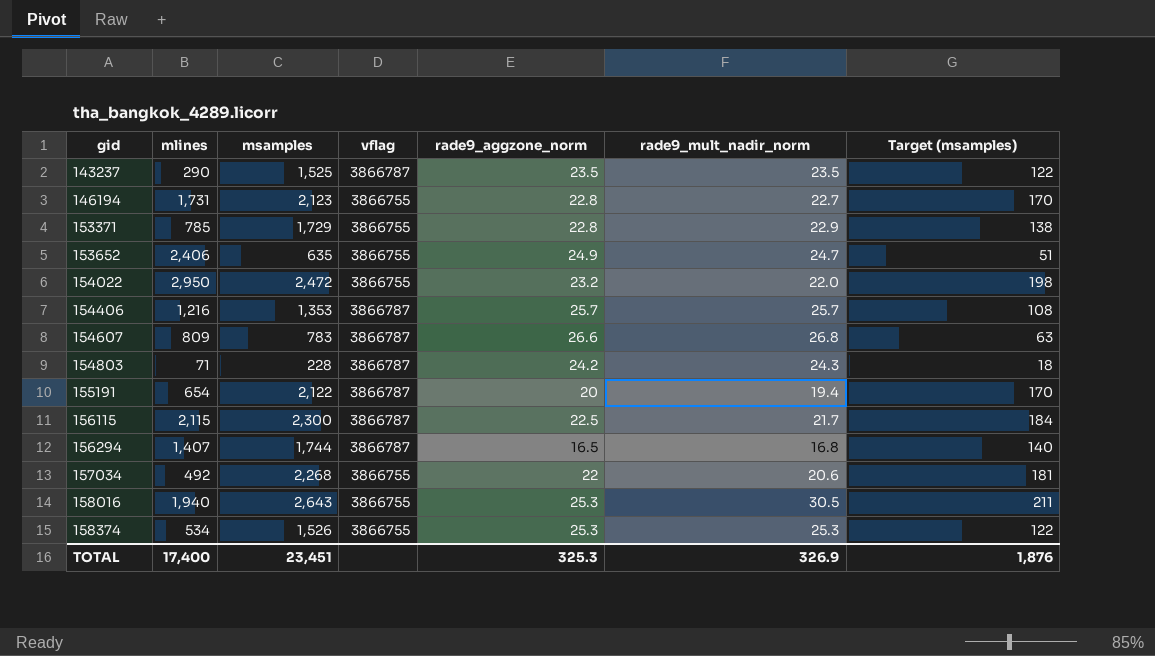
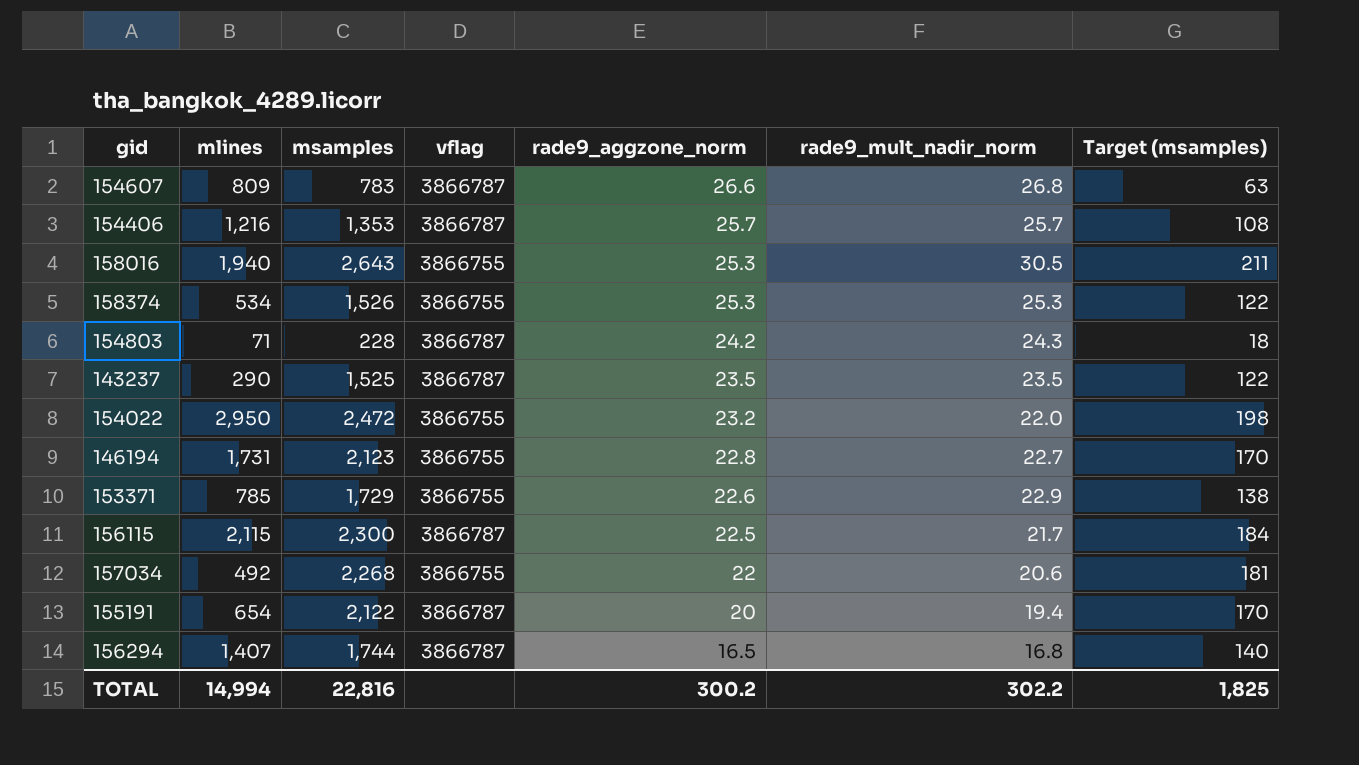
row order: gid ascending -> rade9_aggzone_norm descending
row 153652: 2,406 | 635 | 3866755 | 24.9 | 24.7 | 51 -> none
153371 | rade9_aggzone_norm: 22.8 -> 22.6
TOTAL | mlines: 17,400 -> 14,994
TOTAL | msamples: 23,451 -> 22,816
TOTAL | rade9_aggzone_norm: 325.3 -> 300.2
TOTAL | rade9_mult_nadir_norm: 326.9 -> 302.2
TOTAL | Target (msamples): 1,876 -> 1,825

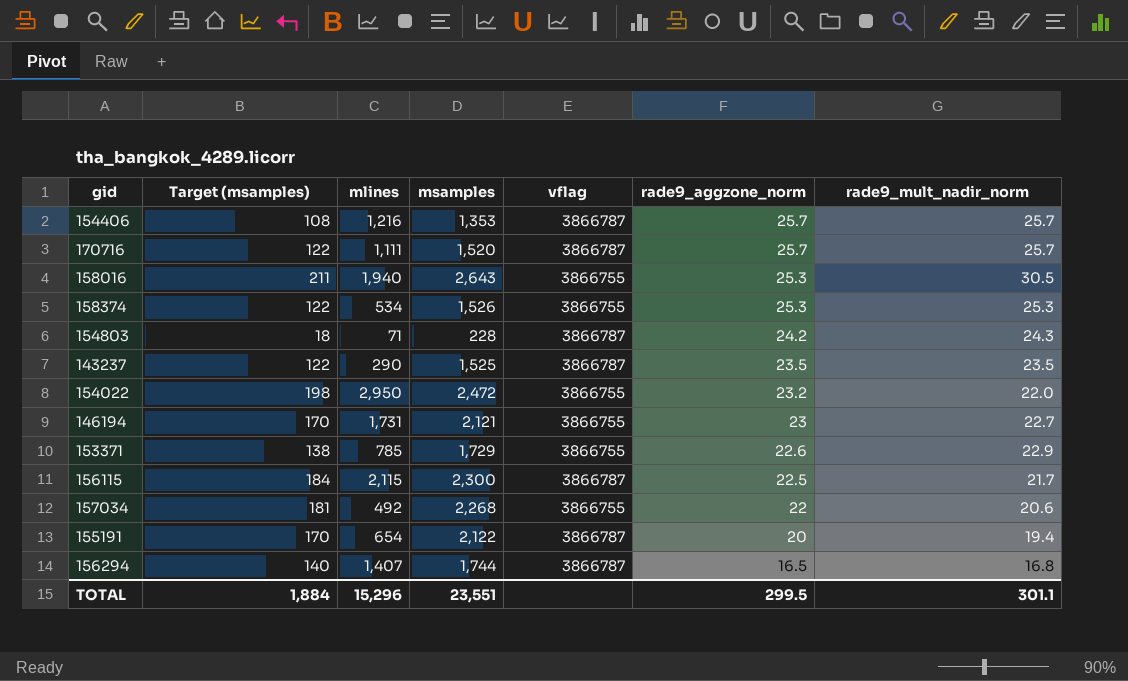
column Target (msamples) | position: 7 -> 2
row 154607: 809 | 783 | 3866787 | 26.6 | 26.8 | 63 -> none
row 170716: none -> 122 | 1,111 | 1,520 | 3866787 | 25.7 | 25.7
146194 | msamples: 2,123 -> 2,121
146194 | rade9_aggzone_norm: 22.8 -> 23
TOTAL | Target (msamples): 1,825 -> 1,884
TOTAL | mlines: 14,994 -> 15,296
TOTAL | msamples: 22,816 -> 23,551
TOTAL | rade9_aggzone_norm: 300.2 -> 299.5
TOTAL | rade9_mult_nadir_norm: 302.2 -> 301.1

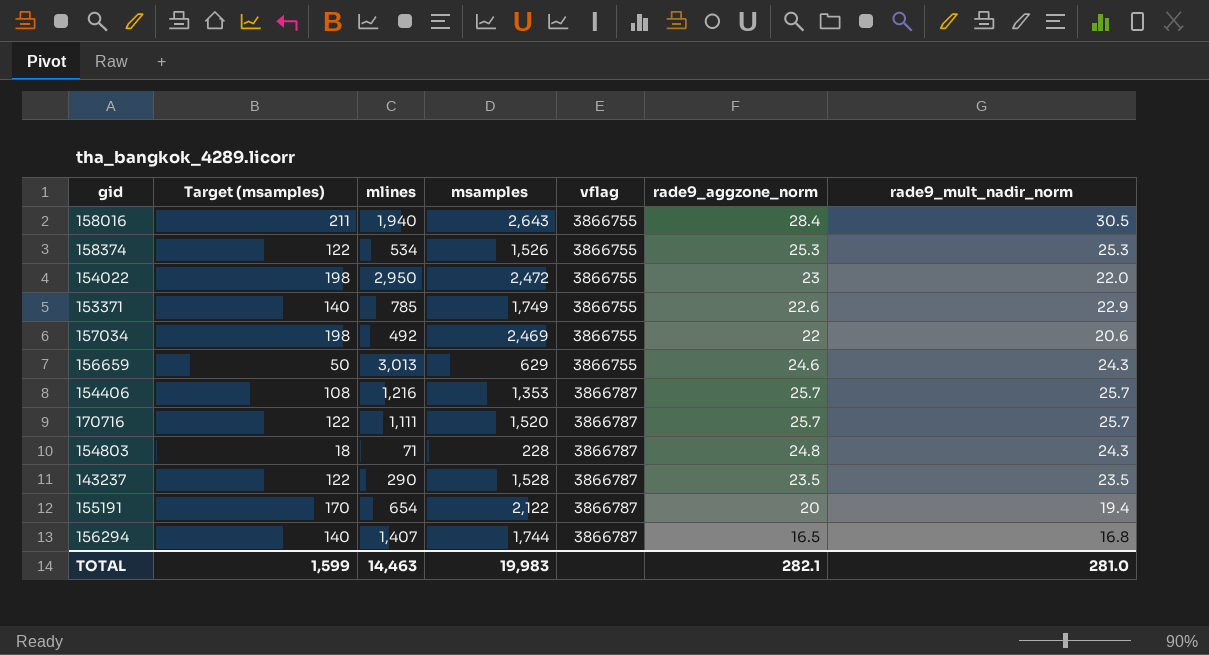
row order: rade9_aggzone_norm descending -> vflag ascending
row 146194: 170 | 1,731 | 2,121 | 3866755 | 23 | 22.7 -> none
row 156115: 184 | 2,115 | 2,300 | 3866787 | 22.5 | 21.7 -> none
158016 | rade9_aggzone_norm: 25.3 -> 28.4
154022 | rade9_aggzone_norm: 23.2 -> 23
153371 | Target (msamples): 138 -> 140
153371 | msamples: 1,729 -> 1,749
157034 | Target (msamples): 181 -> 198
157034 | msamples: 2,268 -> 2,469
row 156659: none -> 50 | 3,013 | 629 | 3866755 | 24.6 | 24.3
154803 | rade9_aggzone_norm: 24.2 -> 24.8
143237 | msamples: 1,525 -> 1,528
TOTAL | Target (msamples): 1,884 -> 1,599
TOTAL | mlines: 15,296 -> 14,463
TOTAL | msamples: 23,551 -> 19,983
TOTAL | rade9_aggzone_norm: 299.5 -> 282.1
TOTAL | rade9_mult_nadir_norm: 301.1 -> 281.0

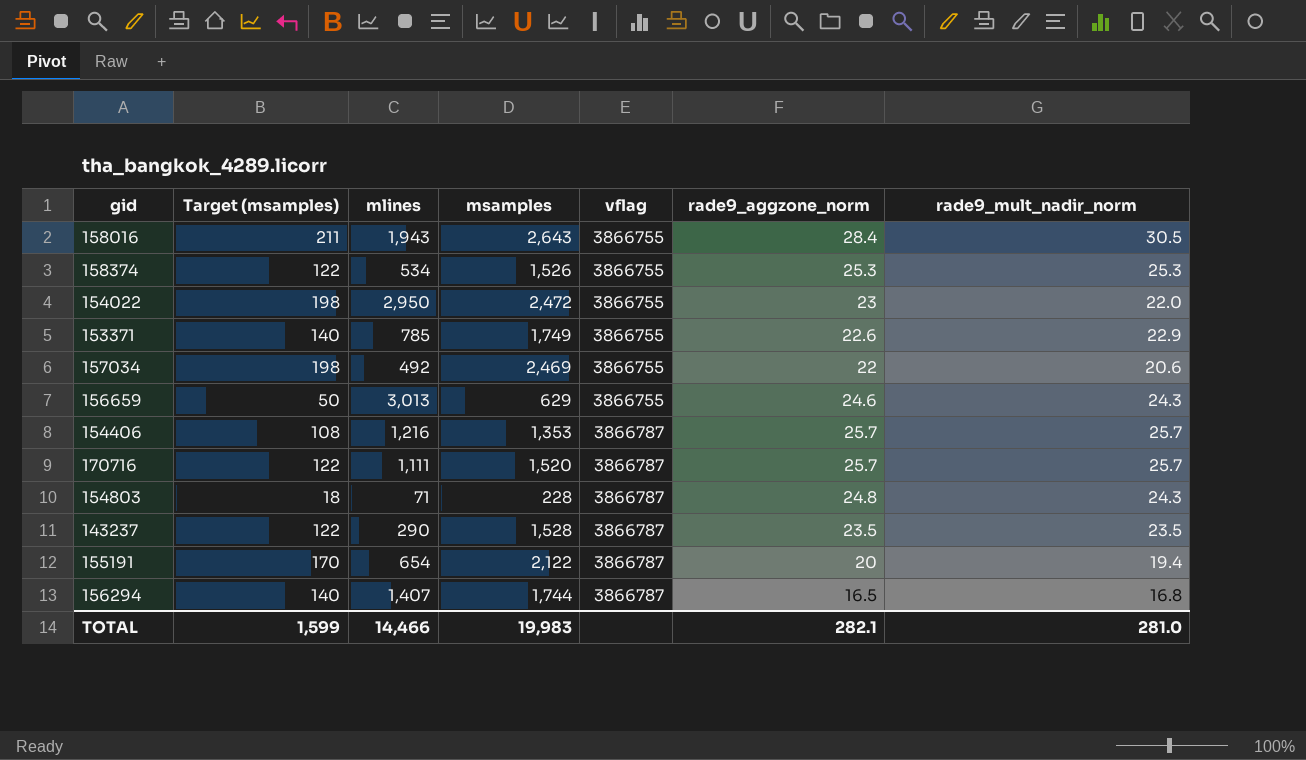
158016 | mlines: 1,940 -> 1,943
TOTAL | mlines: 14,463 -> 14,466

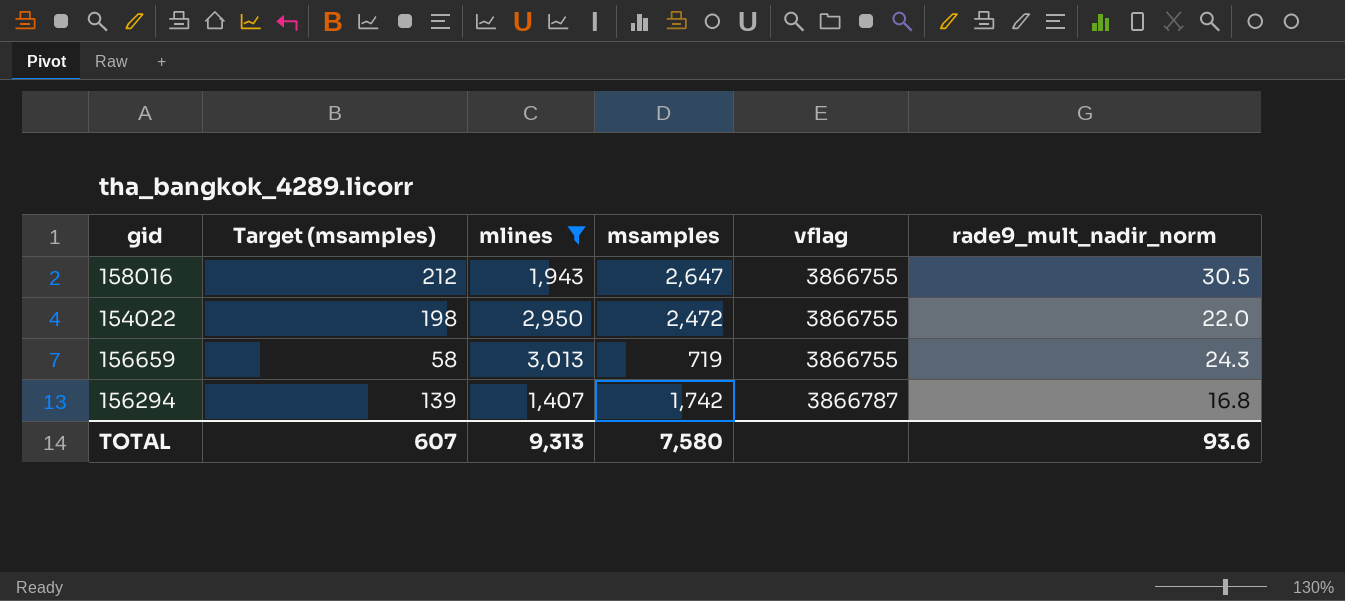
filter: none -> mlines >= 1,407
column rade9_aggzone_norm | position: 6 -> none
158016 | Target (msamples): 211 -> 212
158016 | msamples: 2,643 -> 2,647
156659 | Target (msamples): 50 -> 58
156659 | msamples: 629 -> 719
156294 | Target (msamples): 140 -> 139
156294 | msamples: 1,744 -> 1,742
TOTAL | Target (msamples): 1,599 -> 607
TOTAL | mlines: 14,466 -> 9,313
TOTAL | msamples: 19,983 -> 7,580
TOTAL | rade9_mult_nadir_norm: 281.0 -> 93.6

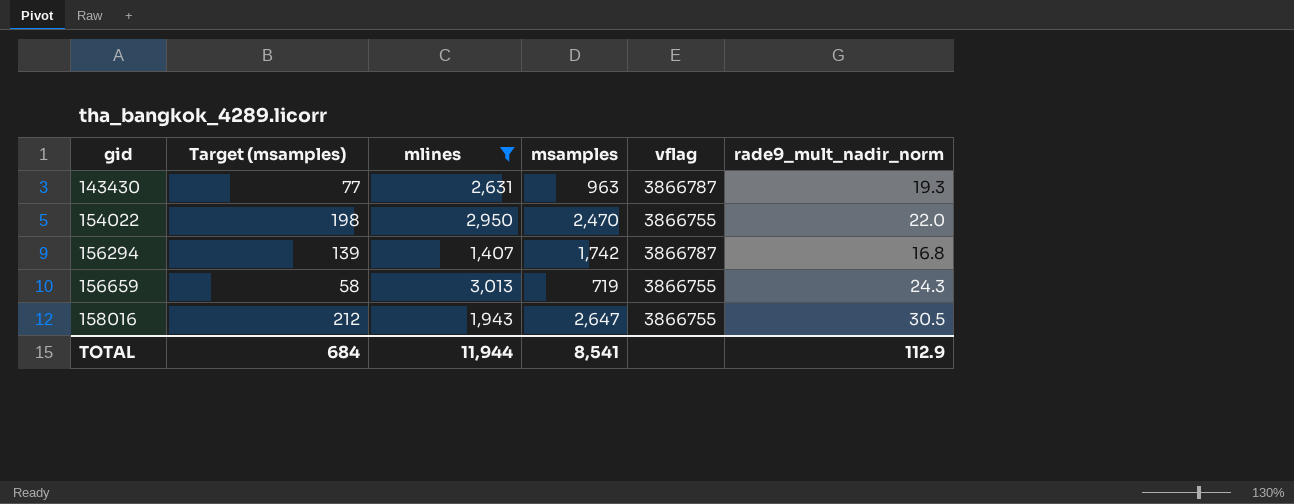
row order: vflag ascending -> gid ascending
row 143430: none -> 77 | 2,631 | 963 | 3866787 | 19.3
154022 | msamples: 2,472 -> 2,470
TOTAL | Target (msamples): 607 -> 684
TOTAL | mlines: 9,313 -> 11,944
TOTAL | msamples: 7,580 -> 8,541
TOTAL | rade9_mult_nadir_norm: 93.6 -> 112.9

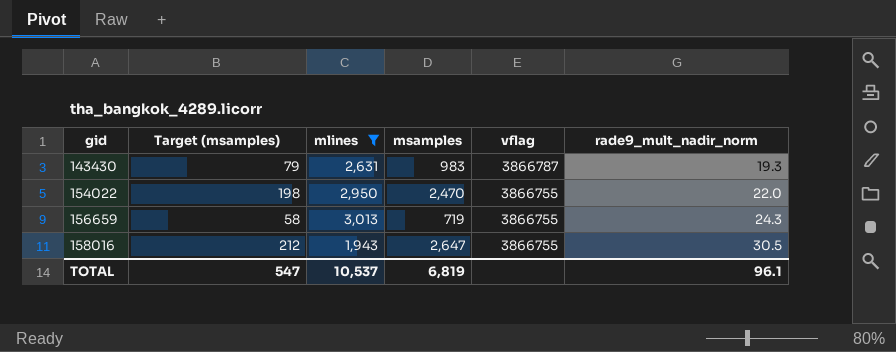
row 156294: 139 | 1,407 | 1,742 | 3866787 | 16.8 -> none
143430 | Target (msamples): 77 -> 79
143430 | msamples: 963 -> 983
TOTAL | Target (msamples): 684 -> 547
TOTAL | mlines: 11,944 -> 10,537
TOTAL | msamples: 8,541 -> 6,819
TOTAL | rade9_mult_nadir_norm: 112.9 -> 96.1

